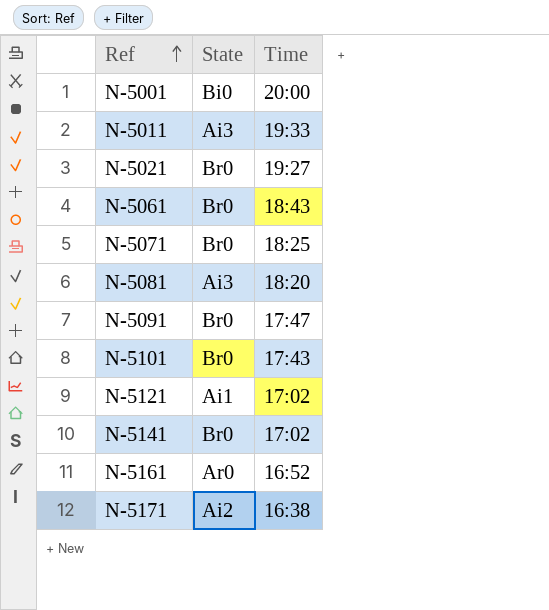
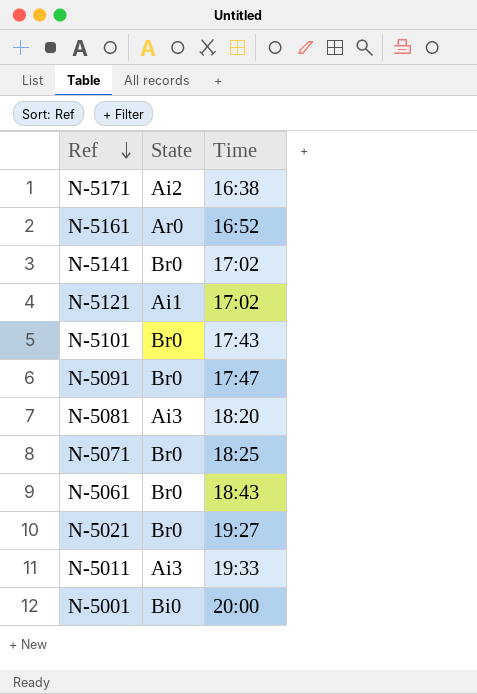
row order: Ref ascending -> Ref descending

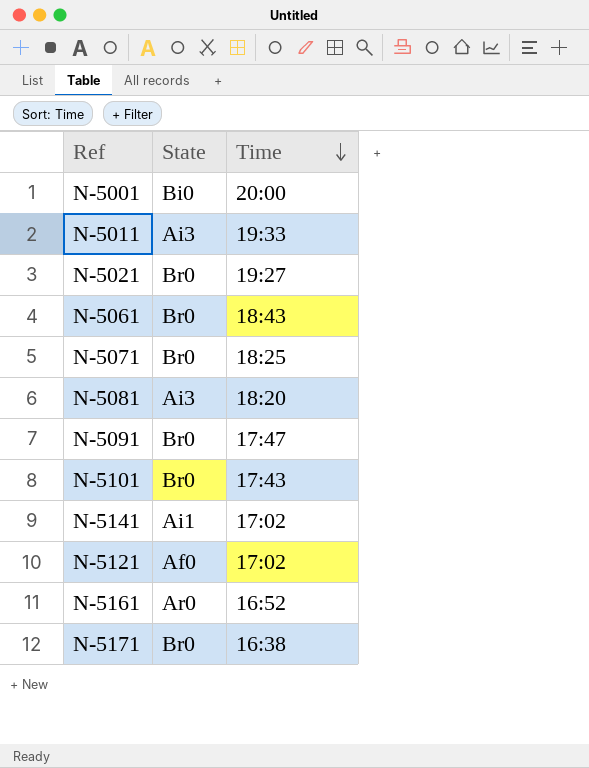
row order: Ref descending -> Time descending
N-5141 | State: Br0 -> Ai1
N-5121 | State: Ai1 -> Af0
N-5171 | State: Ai2 -> Br0

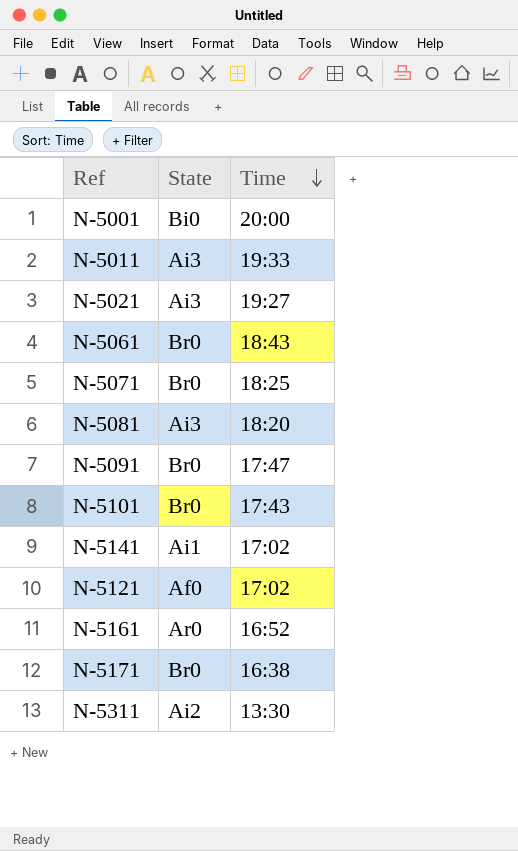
N-5021 | State: Br0 -> Ai3
row N-5311: none -> Ai2 | 13:30

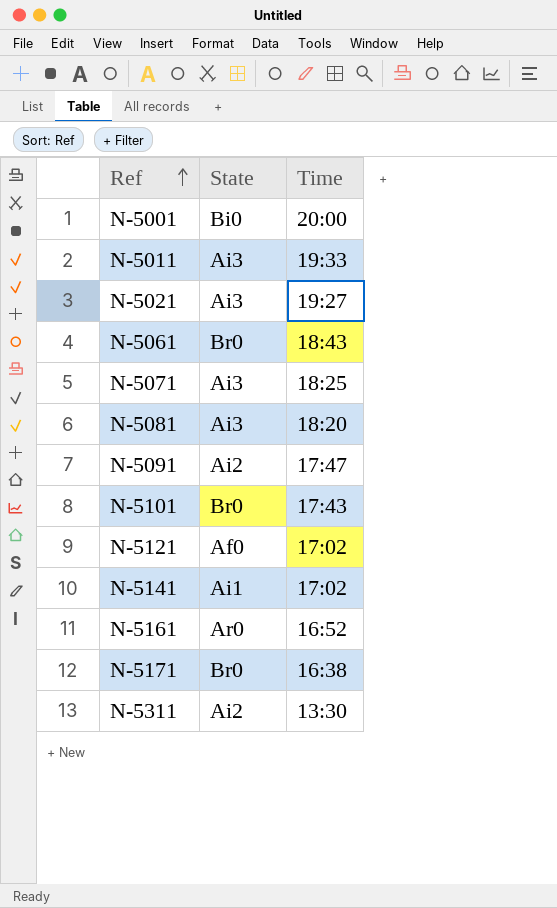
row order: Time descending -> Ref ascending
N-5071 | State: Br0 -> Ai3
N-5091 | State: Br0 -> Ai2

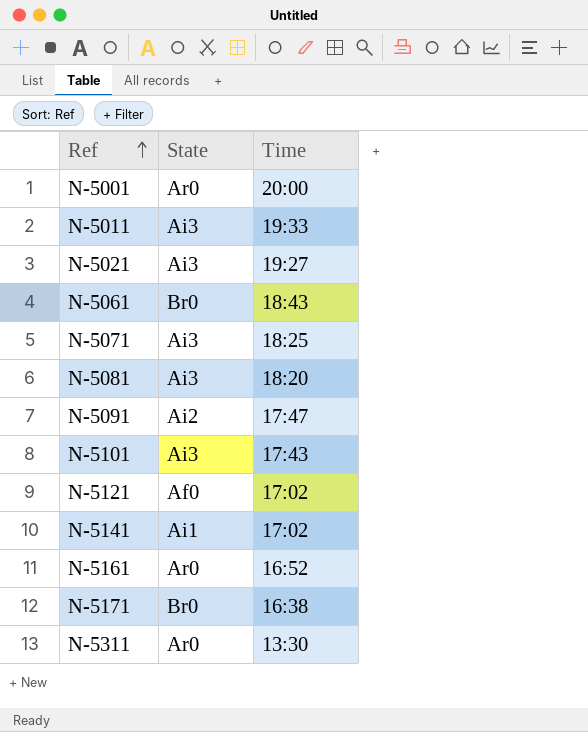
N-5001 | State: Bi0 -> Ar0
N-5101 | State: Br0 -> Ai3
N-5311 | State: Ai2 -> Ar0

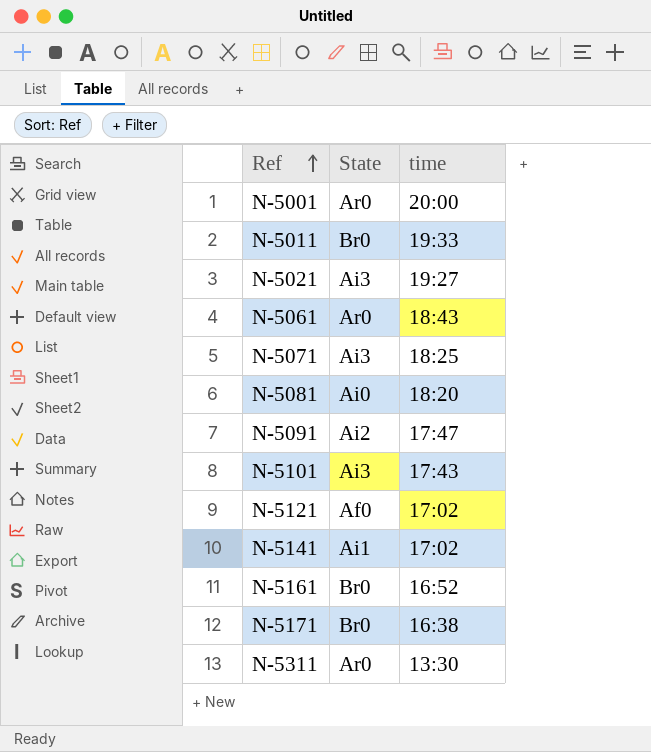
column name: Time -> time
N-5011 | State: Ai3 -> Br0
N-5061 | State: Br0 -> Ar0
N-5081 | State: Ai3 -> Ai0
N-5161 | State: Ar0 -> Br0

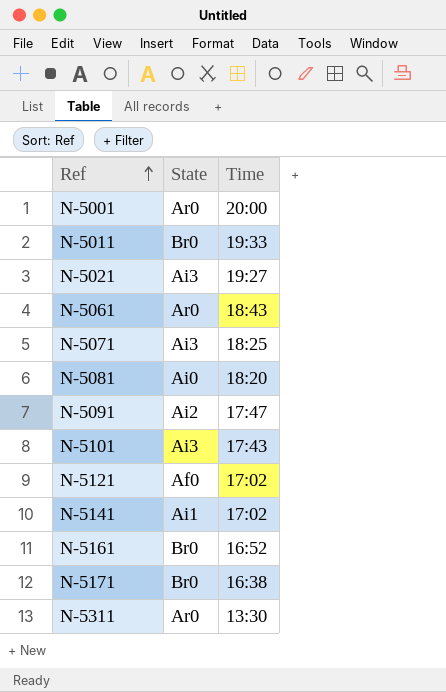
column name: time -> Time

